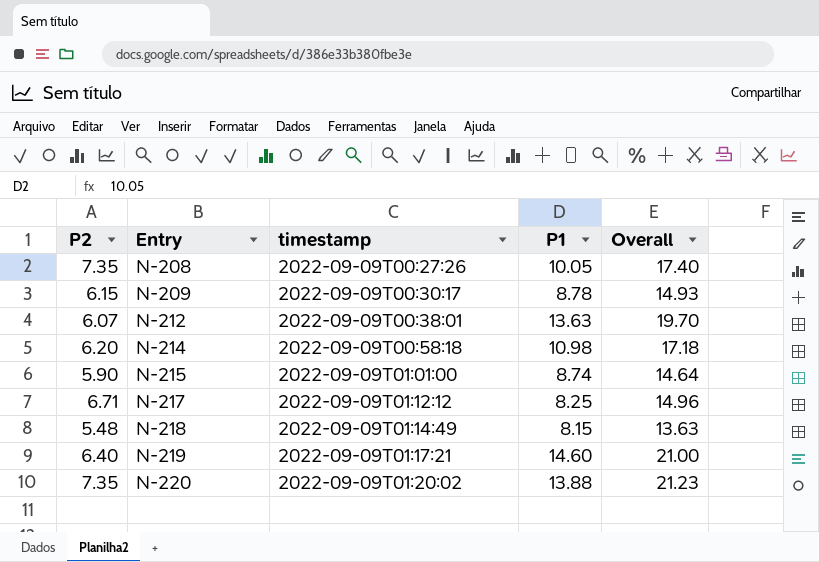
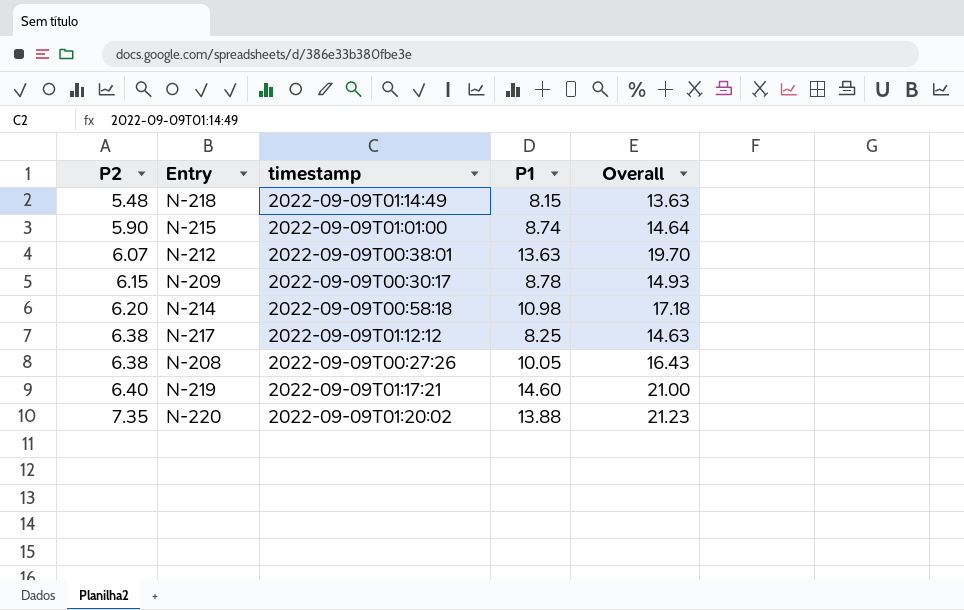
row order: Entry ascending -> P2 ascending
N-217 | P2: 6.71 -> 6.38
N-217 | Overall: 14.96 -> 14.63
N-208 | P2: 7.35 -> 6.38
N-208 | Overall: 17.40 -> 16.43

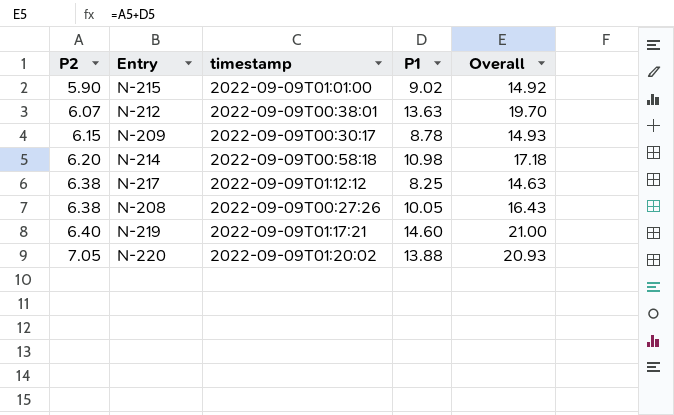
row N-218: 5.48 | 2022-09-09T01:14:49 | 8.15 | 13.63 -> none
N-215 | P1: 8.74 -> 9.02
N-215 | Overall: 14.64 -> 14.92
N-220 | P2: 7.35 -> 7.05
N-220 | Overall: 21.23 -> 20.93

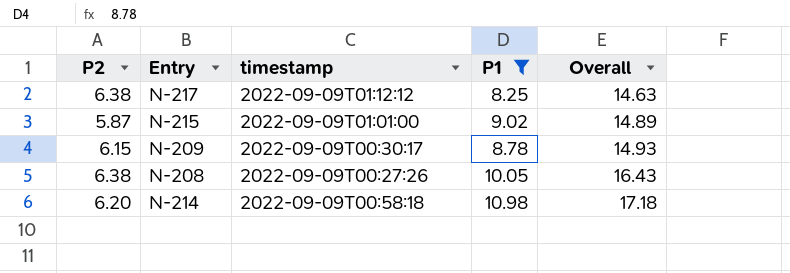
filter: none -> P1 <= 10.98
row order: P2 ascending -> Overall ascending
N-215 | P2: 5.90 -> 5.87
N-215 | Overall: 14.92 -> 14.89

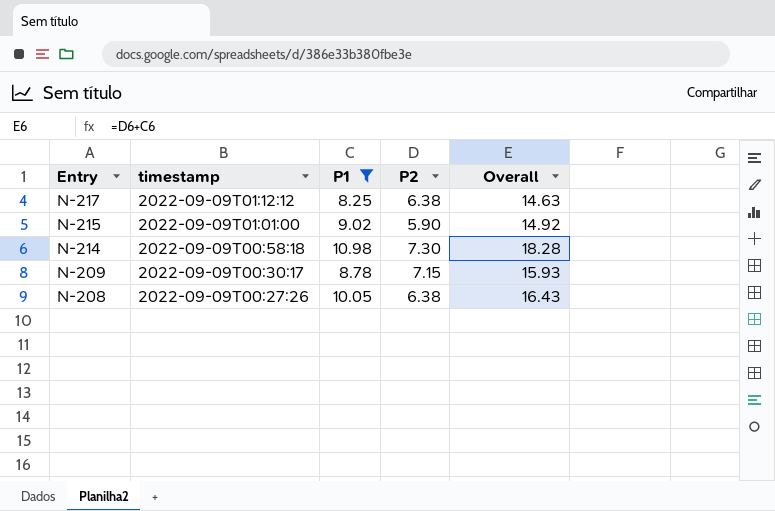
row order: Overall ascending -> Entry descending
column P2 | position: 1 -> 4
N-215 | P2: 5.87 -> 5.90
N-215 | Overall: 14.89 -> 14.92
N-214 | P2: 6.20 -> 7.30
N-214 | Overall: 17.18 -> 18.28
N-209 | P2: 6.15 -> 7.15
N-209 | Overall: 14.93 -> 15.93

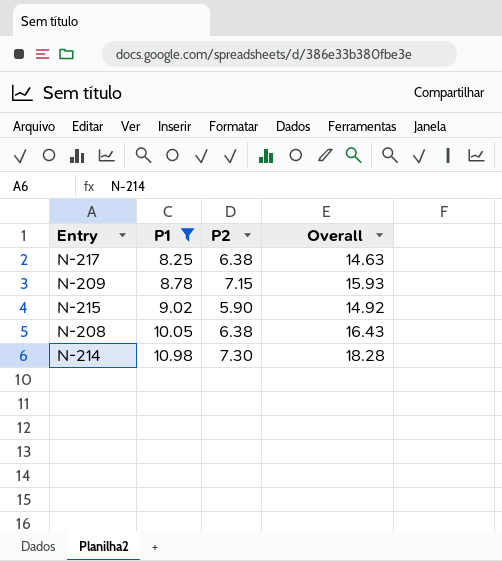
row order: Entry descending -> P1 ascending
column timestamp | position: 2 -> none

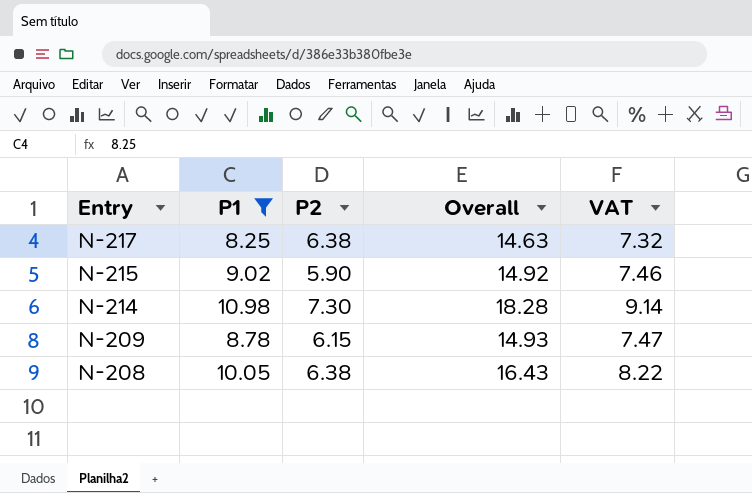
row order: P1 ascending -> Entry descending
column VAT | formula: none -> [Overall] * 0.5
N-209 | P2: 7.15 -> 6.15
N-209 | Overall: 15.93 -> 14.93

